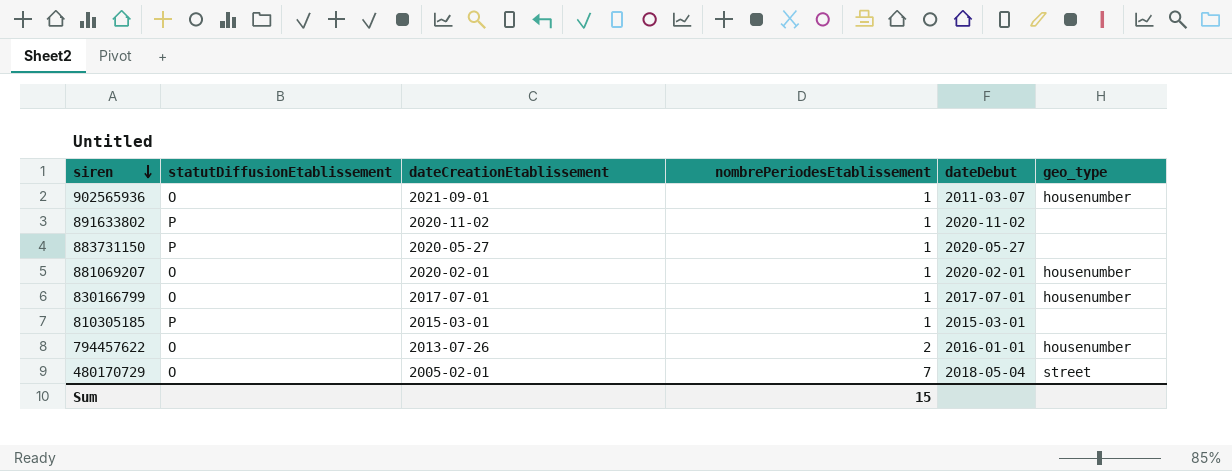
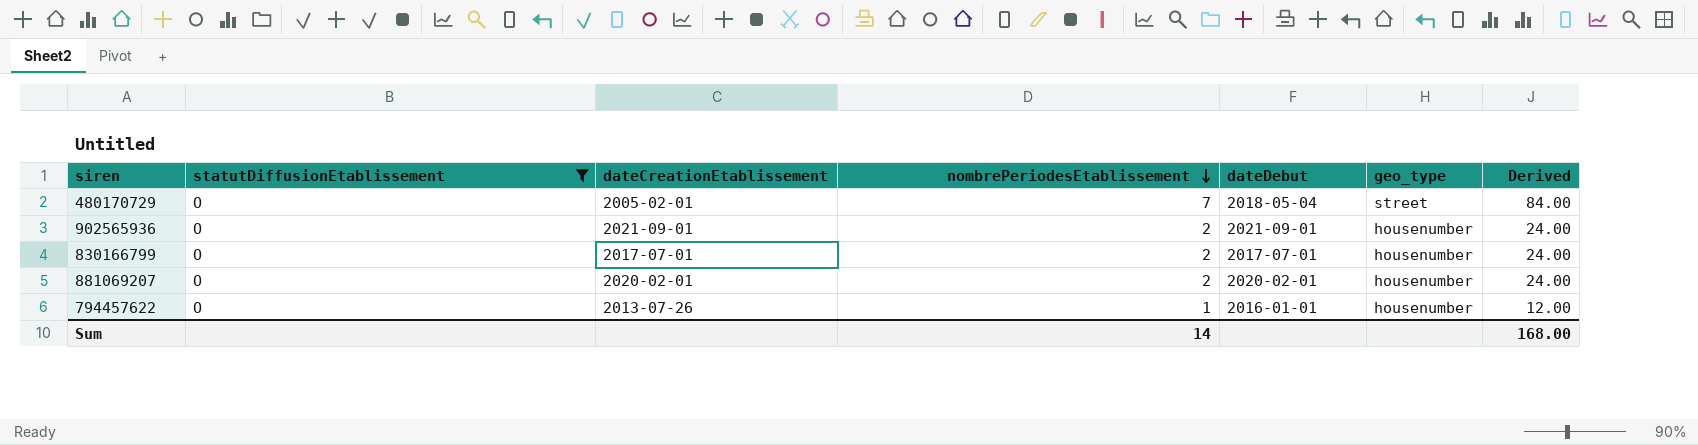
filter: none -> statutDiffusionEtablissement = O
row order: siren descending -> nombrePeriodesEtablissement descending
column Derived | formula: none -> [nombrePeriodesEtablissement] * 12
902565936 | nombrePeriodesEtablissement: 1 -> 2
902565936 | dateDebut: 2011-03-07 -> 2021-09-01
830166799 | nombrePeriodesEtablissement: 1 -> 2
881069207 | nombrePeriodesEtablissement: 1 -> 2
794457622 | nombrePeriodesEtablissement: 2 -> 1
Sum | nombrePeriodesEtablissement: 15 -> 14

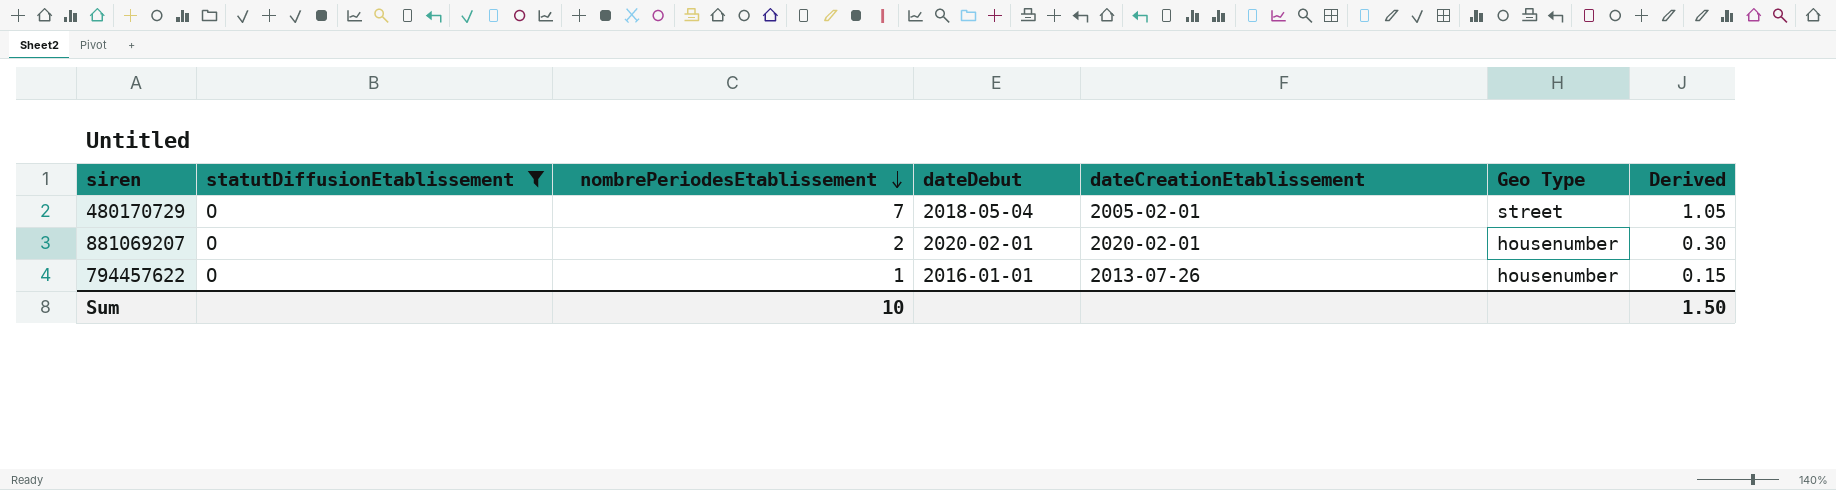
column dateCreationEtablissement | position: 3 -> 5
column name: geo_type -> Geo Type
column Derived | formula: [nombrePeriodesEtablissement] * 12 -> [nombrePeriodesEtablissement] * 0.15
row 902565936: O | 2021-09-01 | 2 | 2021-09-01 | housenumber | 24.00 -> none
row 830166799: O | 2017-07-01 | 2 | 2017-07-01 | housenumber | 24.00 -> none
Sum | nombrePeriodesEtablissement: 14 -> 10
Sum | Derived: 168.00 -> 1.50

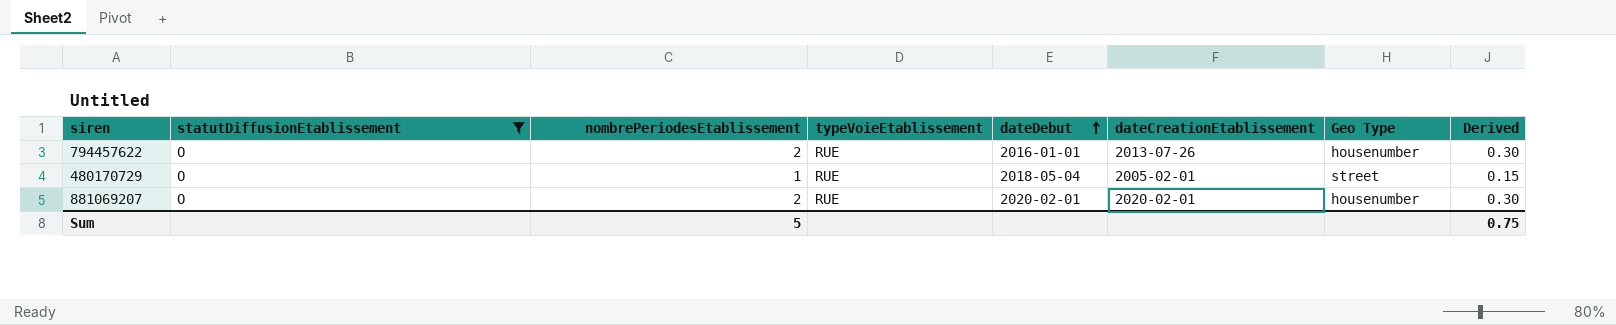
row order: nombrePeriodesEtablissement descending -> dateDebut ascending
column typeVoieEtablissement | position: none -> 4
794457622 | nombrePeriodesEtablissement: 1 -> 2
794457622 | Derived: 0.15 -> 0.30
480170729 | nombrePeriodesEtablissement: 7 -> 1
480170729 | Derived: 1.05 -> 0.15
Sum | nombrePeriodesEtablissement: 10 -> 5
Sum | Derived: 1.50 -> 0.75

